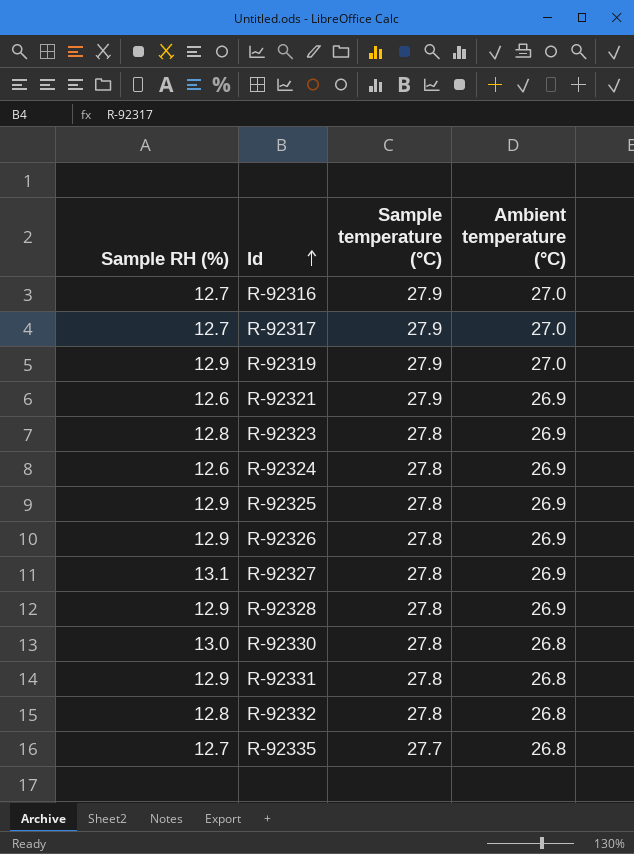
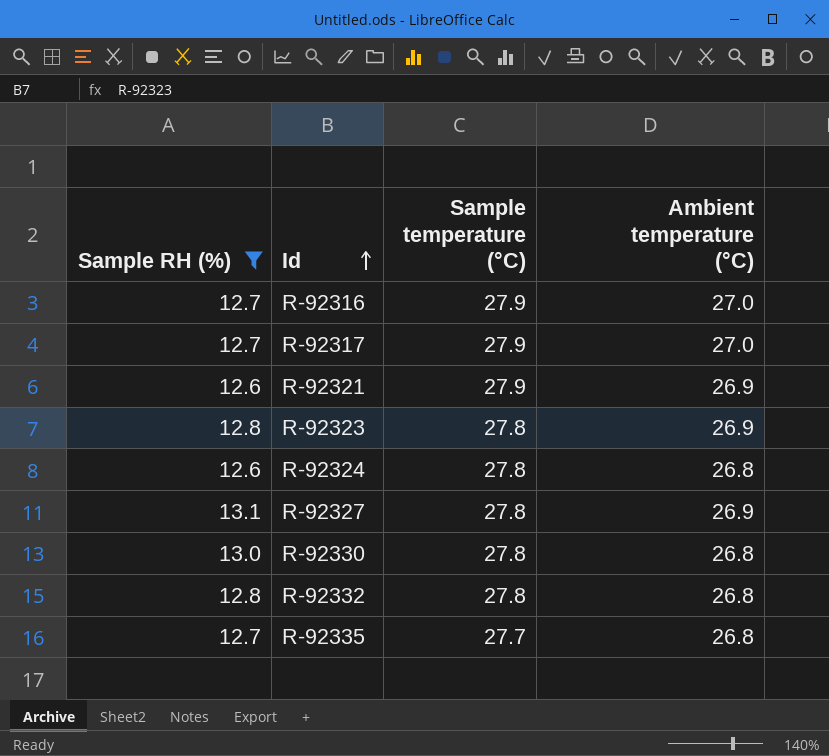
filter: none -> Sample RH (%) != 12.9
R-92324 | Ambient temperature (°C): 26.9 -> 26.8

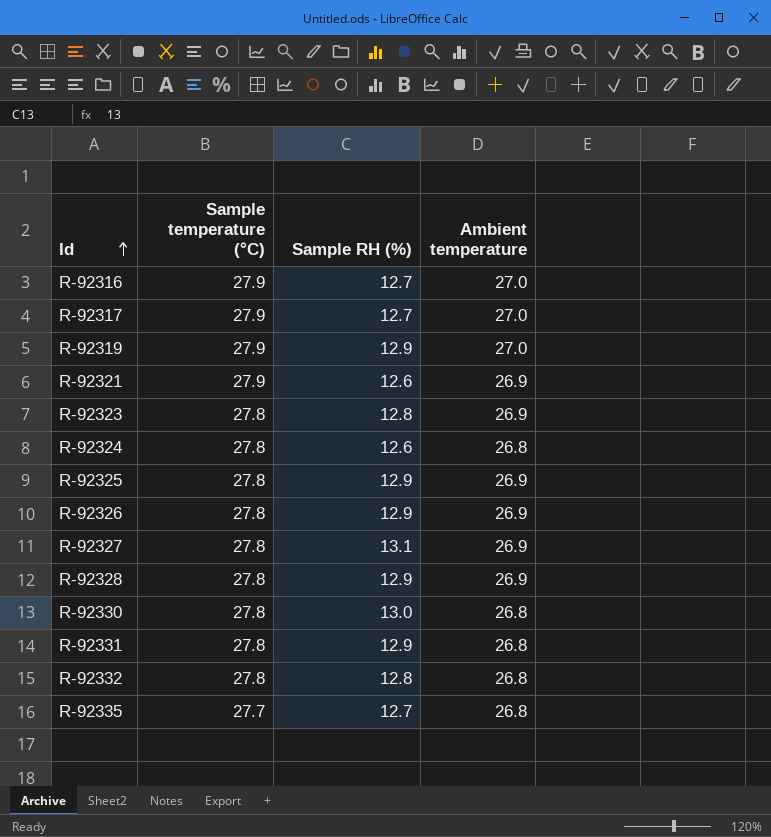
filter: Sample RH (%) != 12.9 -> none
column Sample RH (%) | position: 1 -> 3
column name: Ambient temperature (°C) -> Ambient temperature

